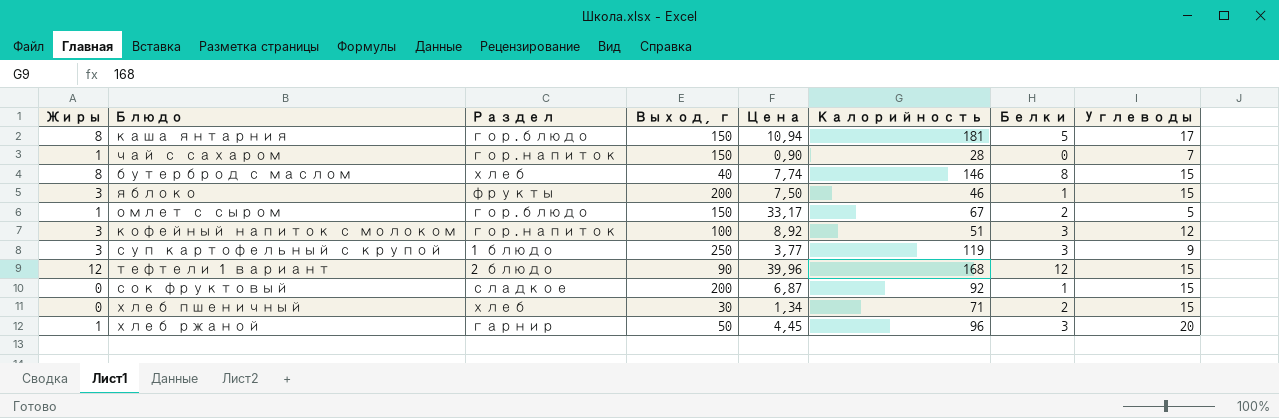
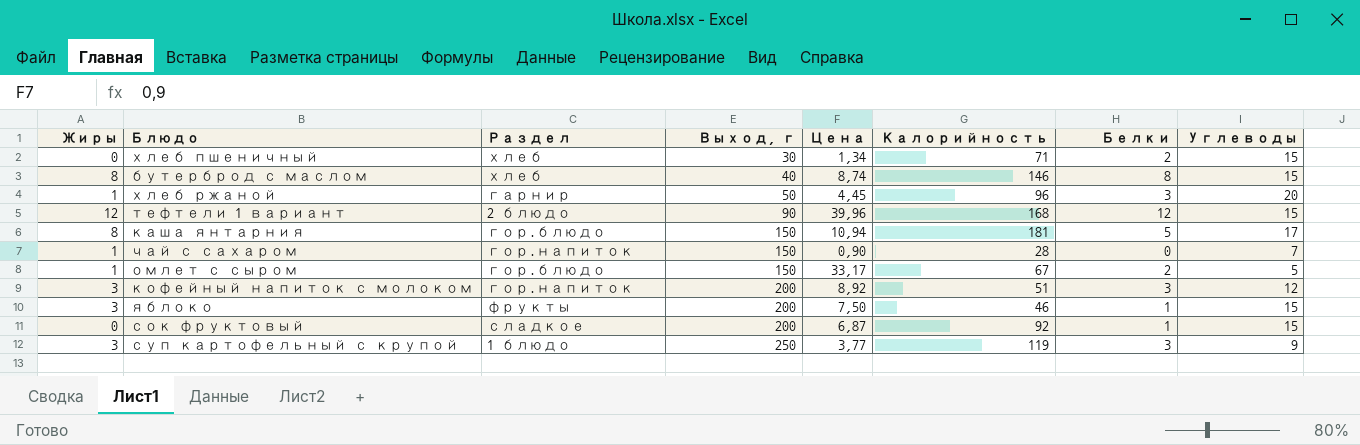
row order: none -> Выход, г ascending
бутерброд с маслом | Цена: 7,74 -> 8,74
кофейный напиток с молоком | Выход, г: 100 -> 200

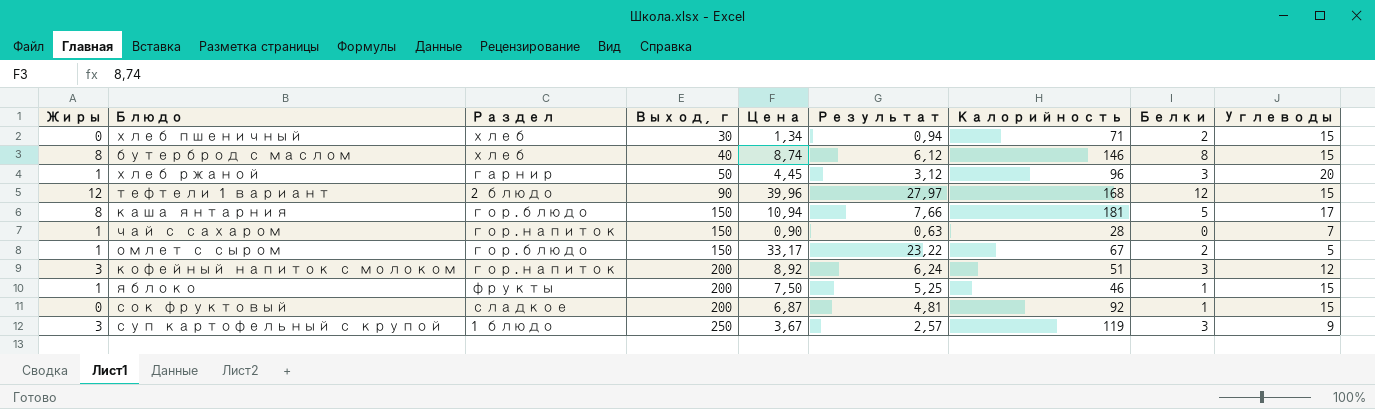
column Результат | formula: none -> [Цена] * 0,7
яблоко | Жиры: 3 -> 1
суп картофельный с крупой | Цена: 3,77 -> 3,67

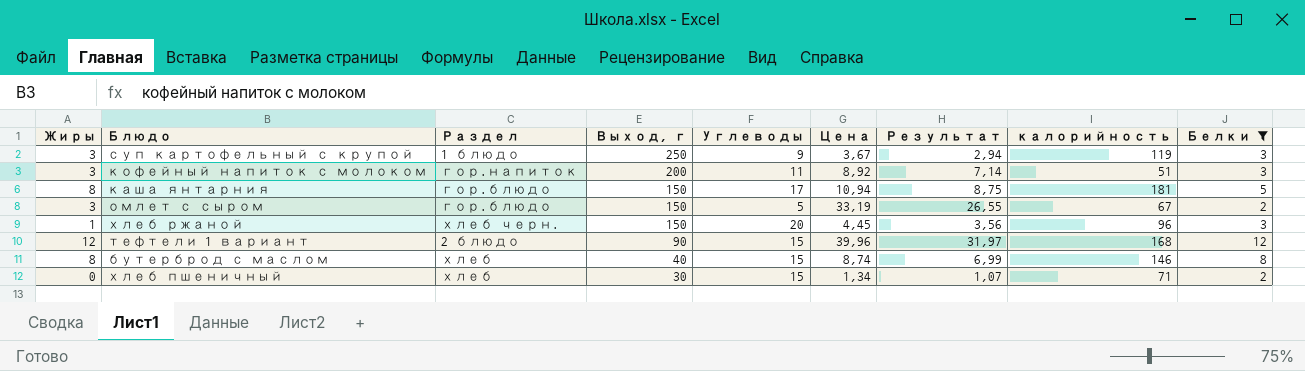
filter: none -> Белки >= 2
row order: Выход, г ascending -> Выход, г descending
column Углеводы | position: 9 -> 5
column Результат | formula: [Цена] * 0,7 -> [Цена] * 0,8
column name: Калорийность -> калорийность
кофейный напиток с молоком | Углеводы: 12 -> 11
омлет с сыром | Жиры: 1 -> 3
омлет с сыром | Цена: 33,17 -> 33,19
хлеб ржаной | Раздел: гарнир -> хлеб черн.
хлеб ржаной | Выход, г: 50 -> 150

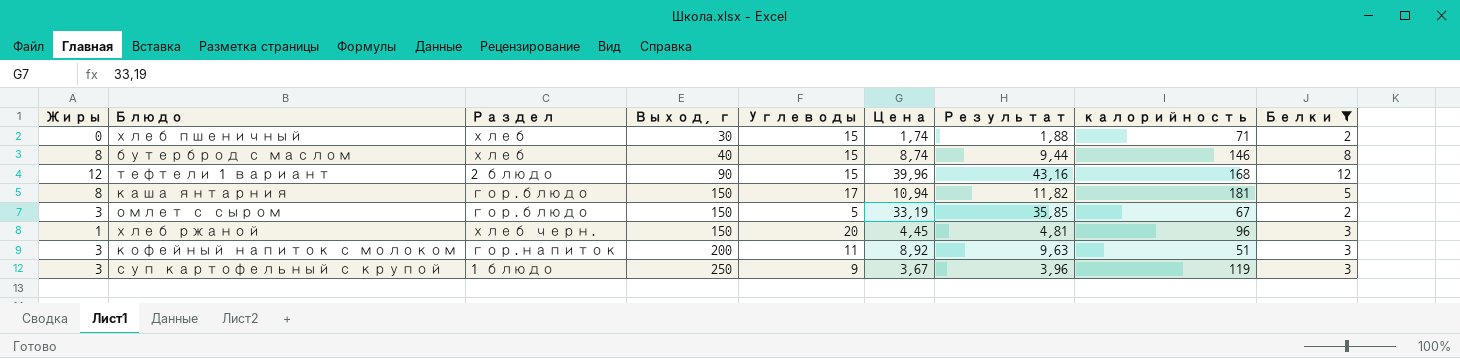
row order: Выход, г descending -> Выход, г ascending
column Результат | formula: [Цена] * 0,8 -> [Цена] * 1,08
хлеб пшеничный | Цена: 1,34 -> 1,74

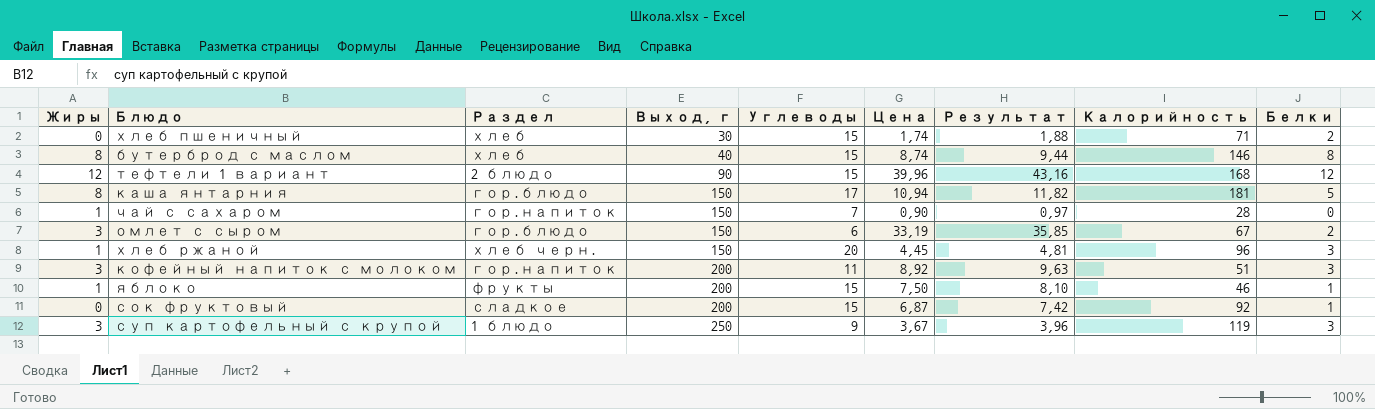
filter: Белки >= 2 -> none
column name: калорийность -> Калорийность
омлет с сыром | Углеводы: 5 -> 6

